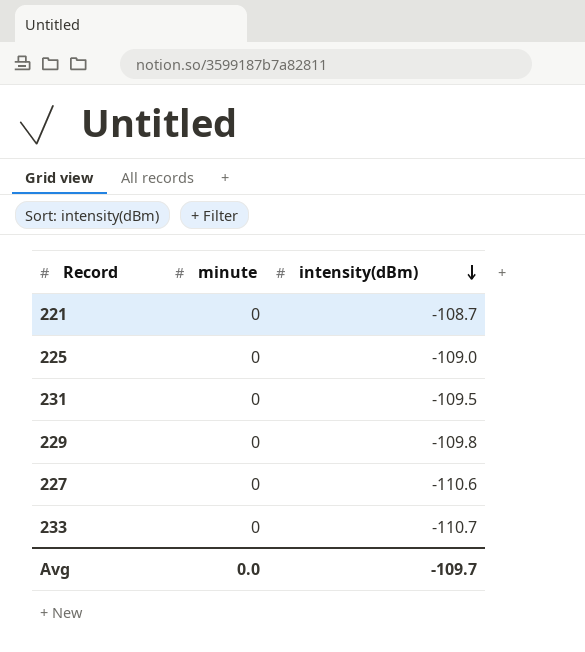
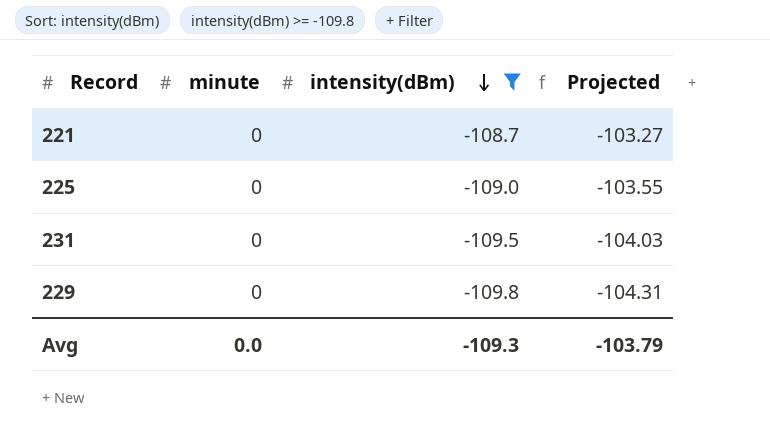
filter: none -> intensity(dBm) >= -109.8
column Projected | formula: none -> [intensity(dBm)] * 0.95
Avg | intensity(dBm): -109.7 -> -109.3

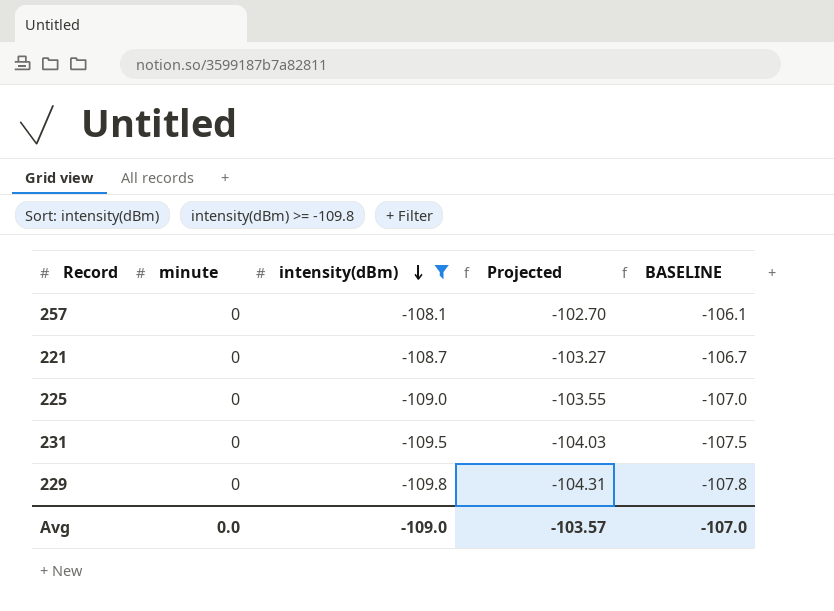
column BASELINE | formula: none -> [intensity(dBm)] + 2
row 257: none -> 0 | -108.1 | -102.70 | -106.1
Avg | intensity(dBm): -109.3 -> -109.0
Avg | Projected: -103.79 -> -103.57

